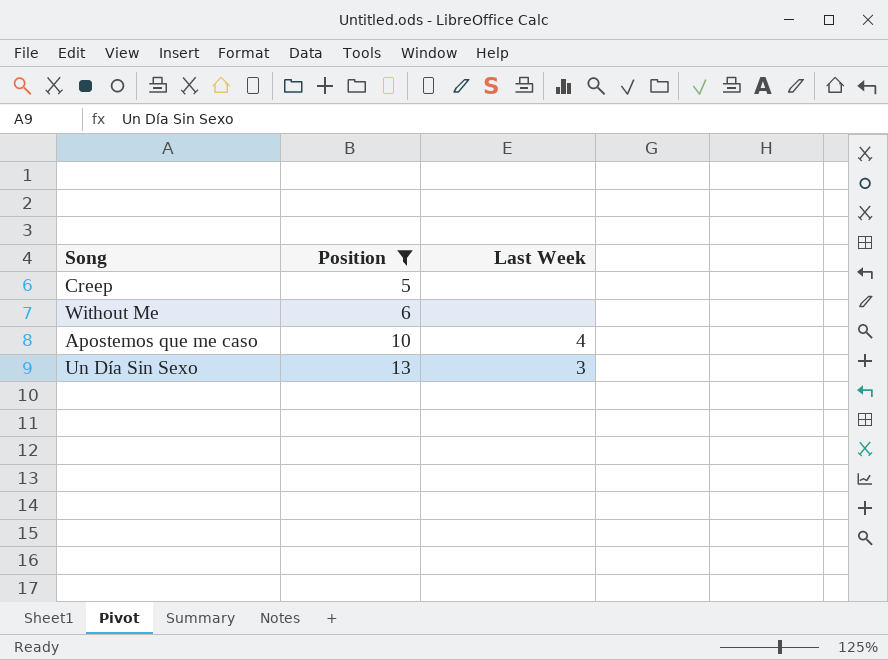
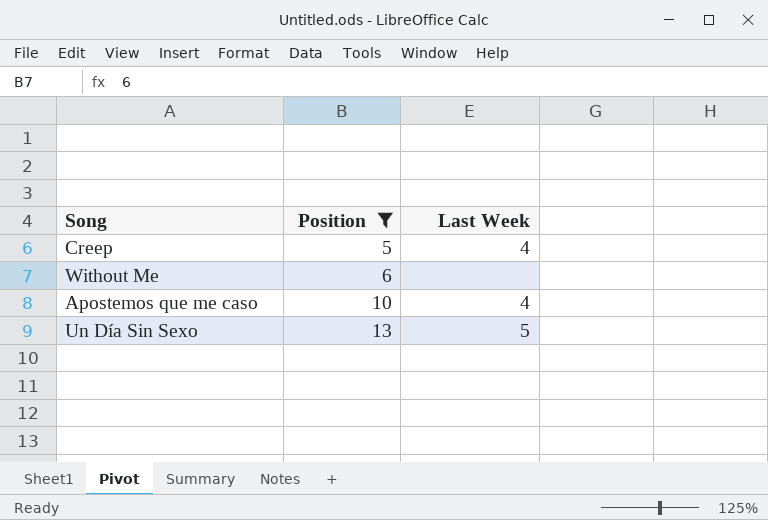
Creep | Last Week: none -> 4
Un Día Sin Sexo | Last Week: 3 -> 5

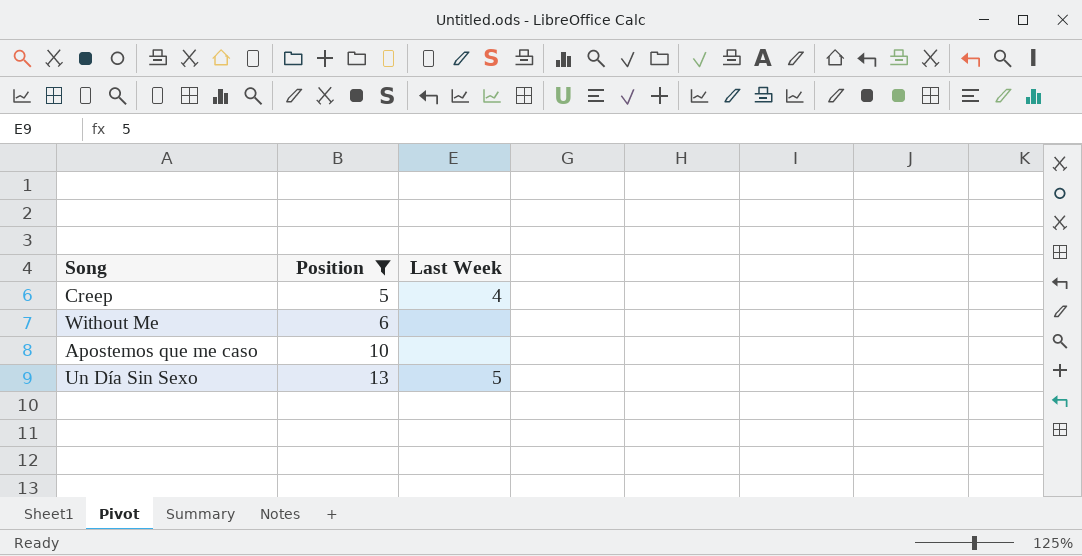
Apostemos que me caso | Last Week: 4 -> none

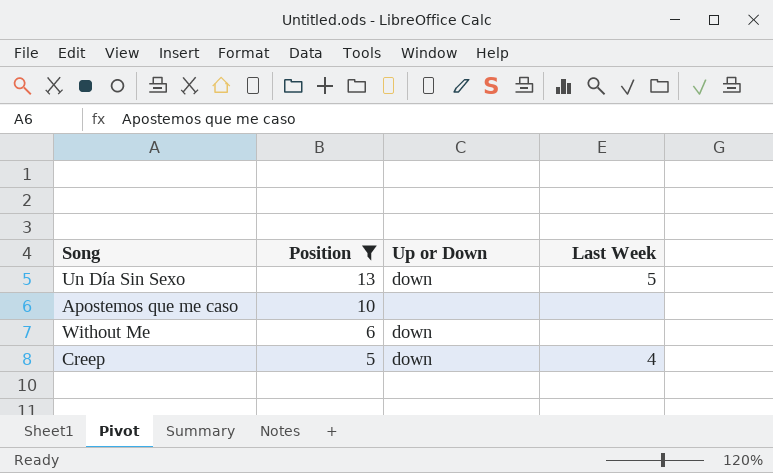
row order: Position ascending -> Position descending
column Up or Down | position: none -> 3

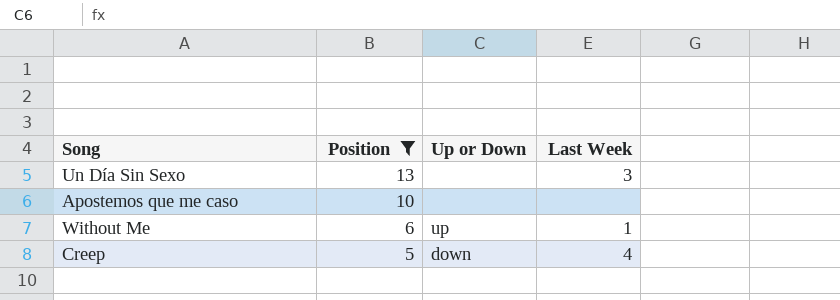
Un Día Sin Sexo | Up or Down: down -> none
Un Día Sin Sexo | Last Week: 5 -> 3
Without Me | Up or Down: down -> up
Without Me | Last Week: none -> 1

